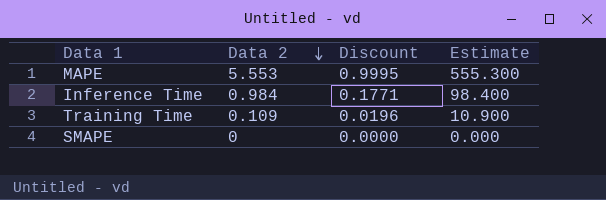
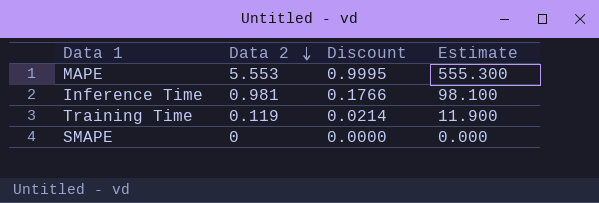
Inference Time | Data 2: 0.984 -> 0.981
Inference Time | Discount: 0.1771 -> 0.1766
Inference Time | Estimate: 98.400 -> 98.100
Training Time | Data 2: 0.109 -> 0.119
Training Time | Discount: 0.0196 -> 0.0214
Training Time | Estimate: 10.900 -> 11.900

